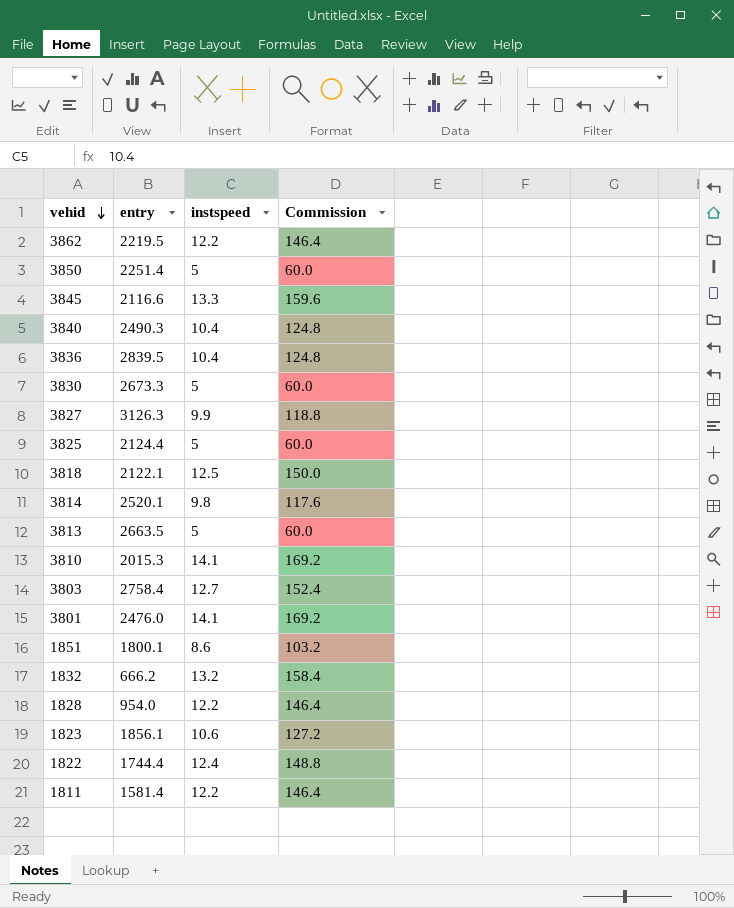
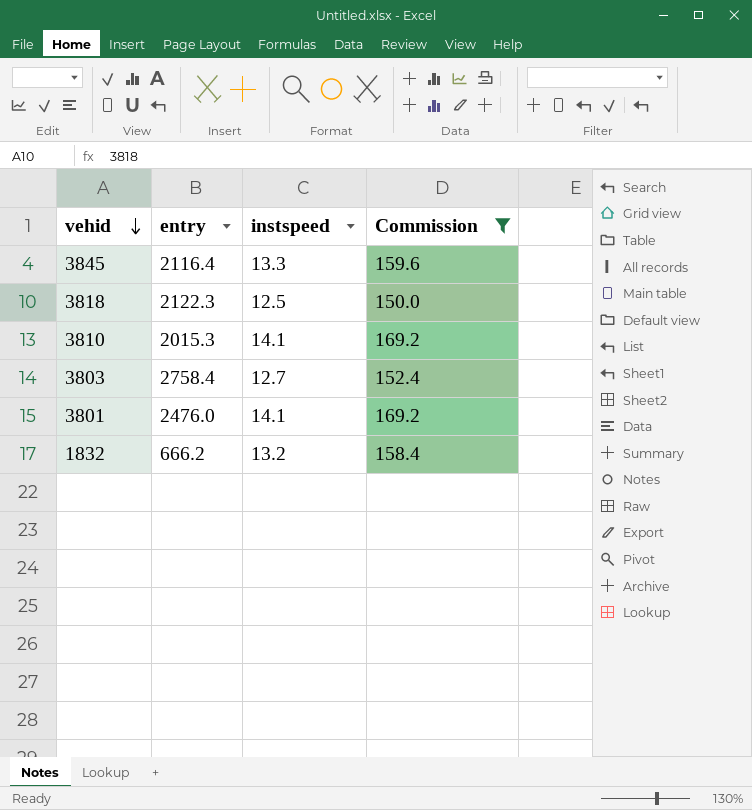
filter: none -> Commission >= 150.0
3845 | entry: 2116.6 -> 2116.4
3818 | entry: 2122.1 -> 2122.3

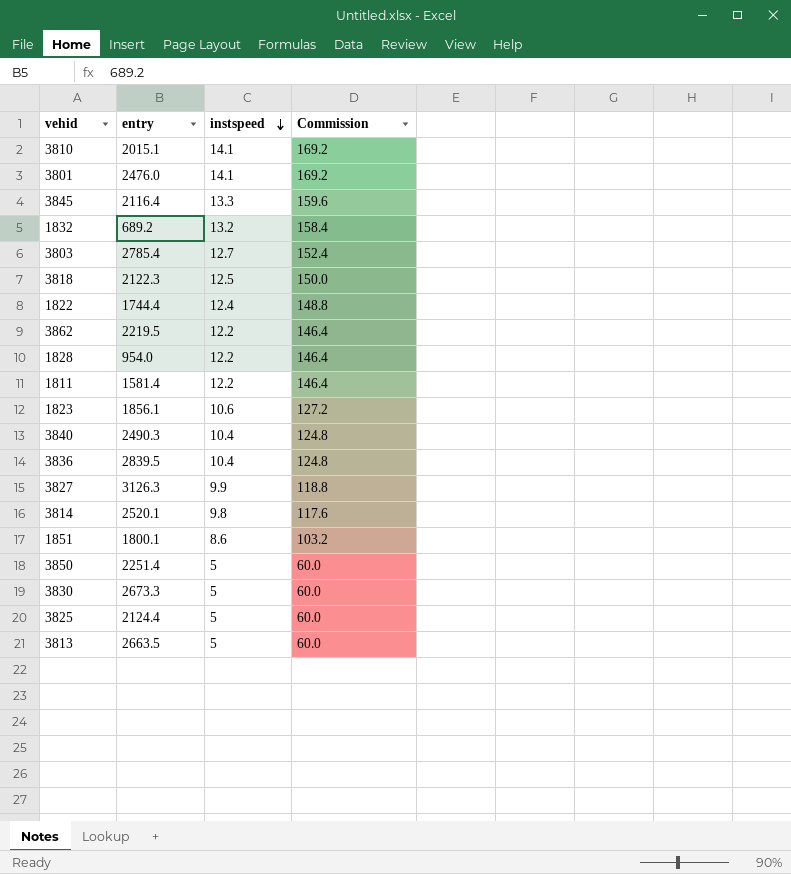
filter: Commission >= 150.0 -> none
row order: vehid descending -> instspeed descending
3810 | entry: 2015.3 -> 2015.1
1832 | entry: 666.2 -> 689.2
3803 | entry: 2758.4 -> 2785.4

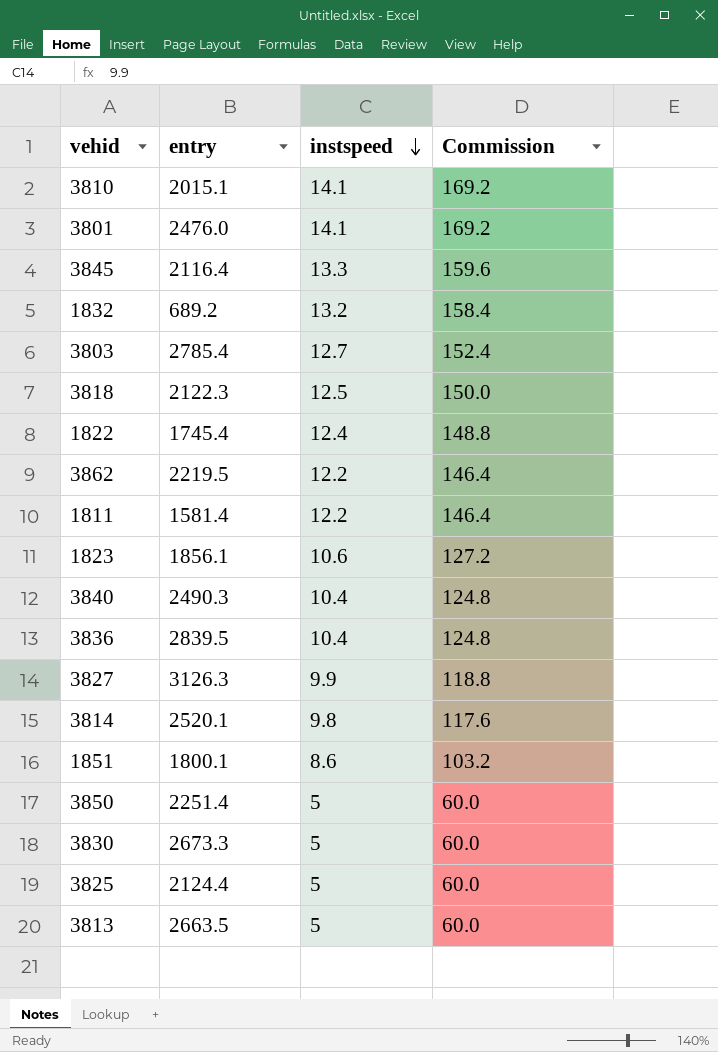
row 1828: 954.0 | 12.2 | 146.4 -> none
1822 | entry: 1744.4 -> 1745.4

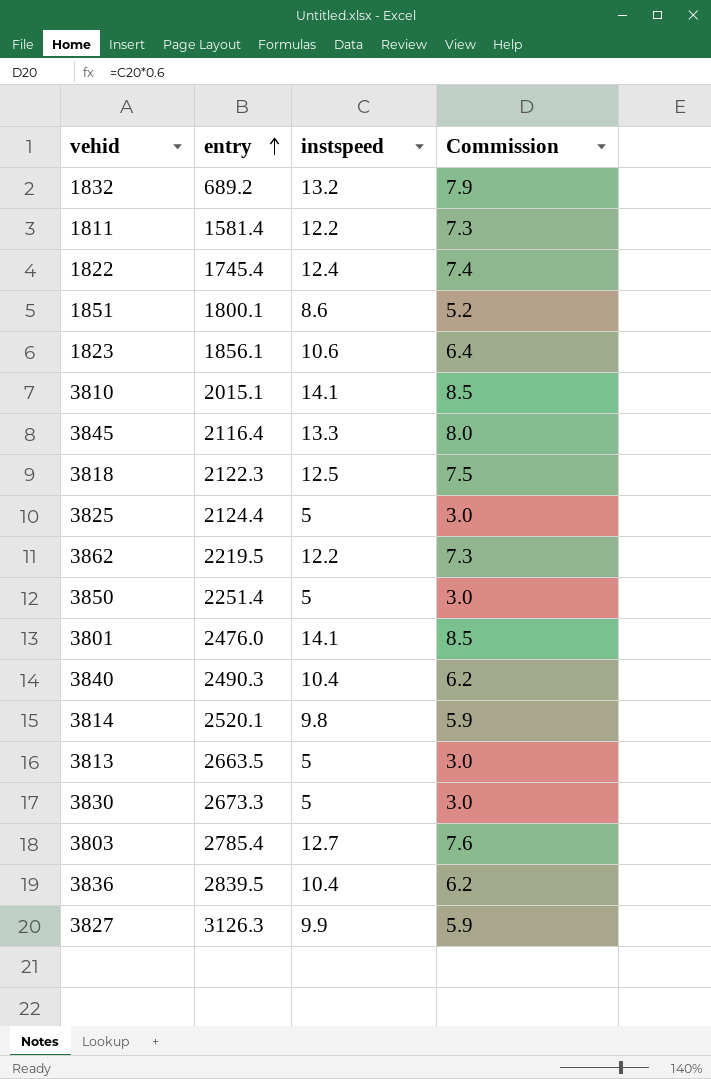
row order: instspeed descending -> entry ascending
column Commission | formula: [instspeed] * 12 -> [instspeed] * 0.6

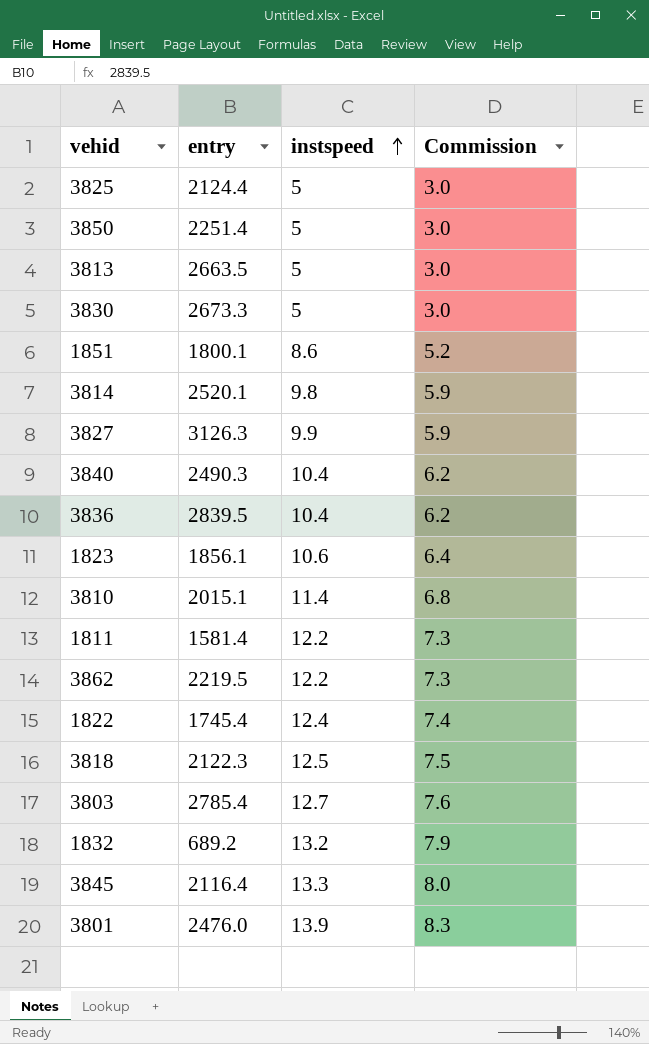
row order: entry ascending -> instspeed ascending
3810 | instspeed: 14.1 -> 11.4
3810 | Commission: 8.5 -> 6.8
3801 | instspeed: 14.1 -> 13.9
3801 | Commission: 8.5 -> 8.3

